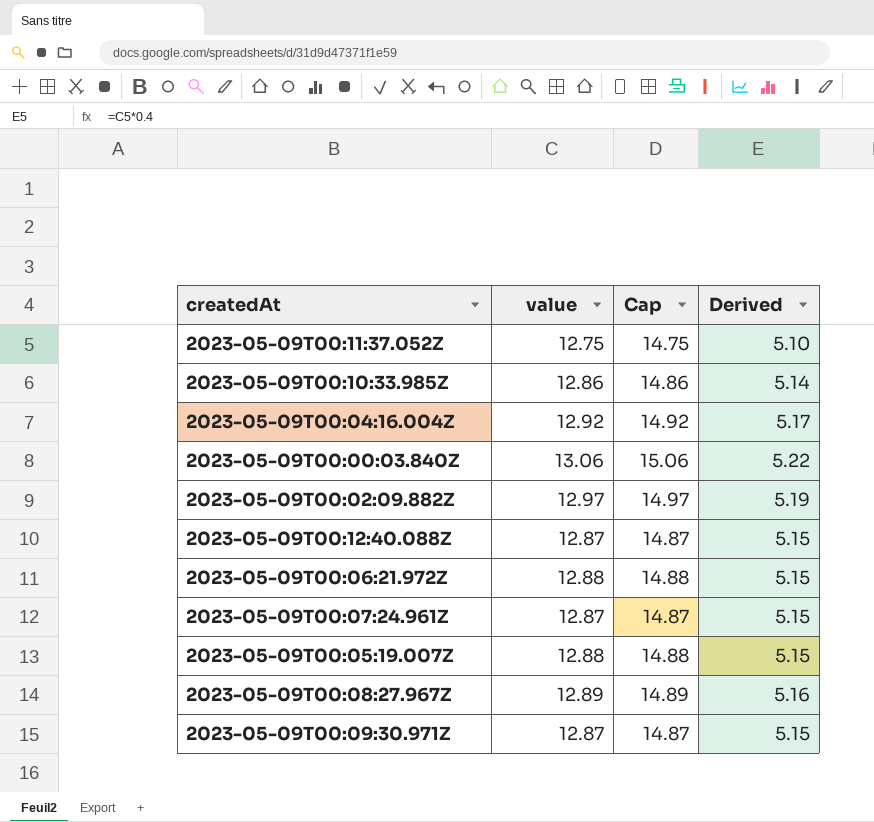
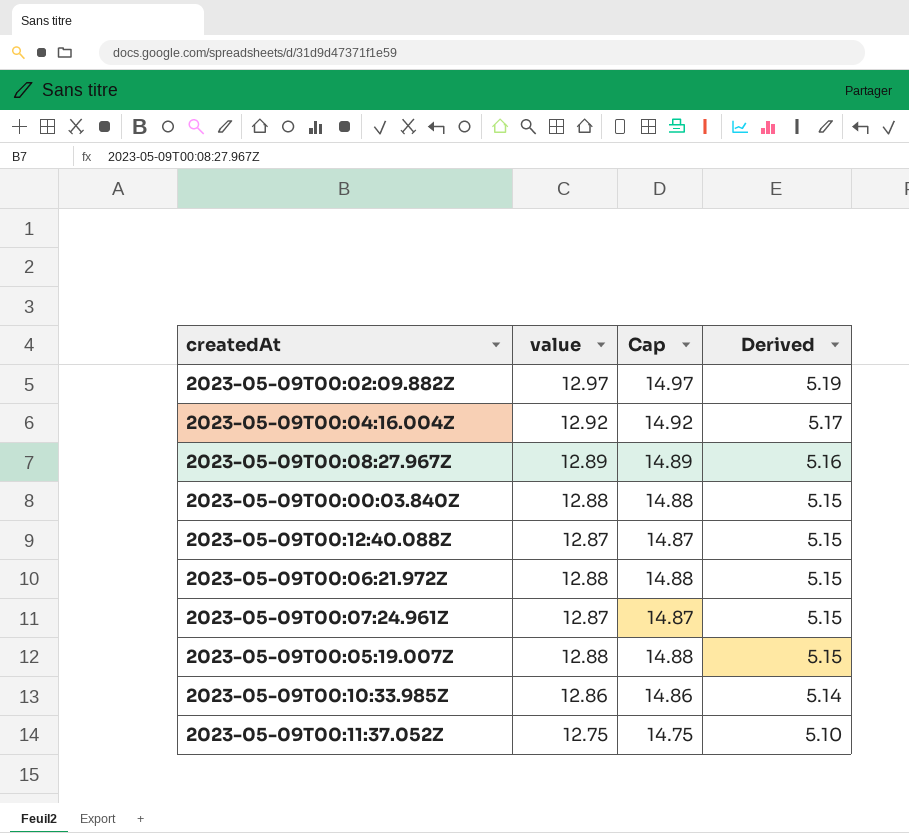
row order: none -> Derived descending
row 2023-05-09T00:09:30.971Z: 12.87 | 14.87 | 5.15 -> none
2023-05-09T00:00:03.840Z | value: 13.06 -> 12.88
2023-05-09T00:00:03.840Z | Cap: 15.06 -> 14.88
2023-05-09T00:00:03.840Z | Derived: 5.22 -> 5.15

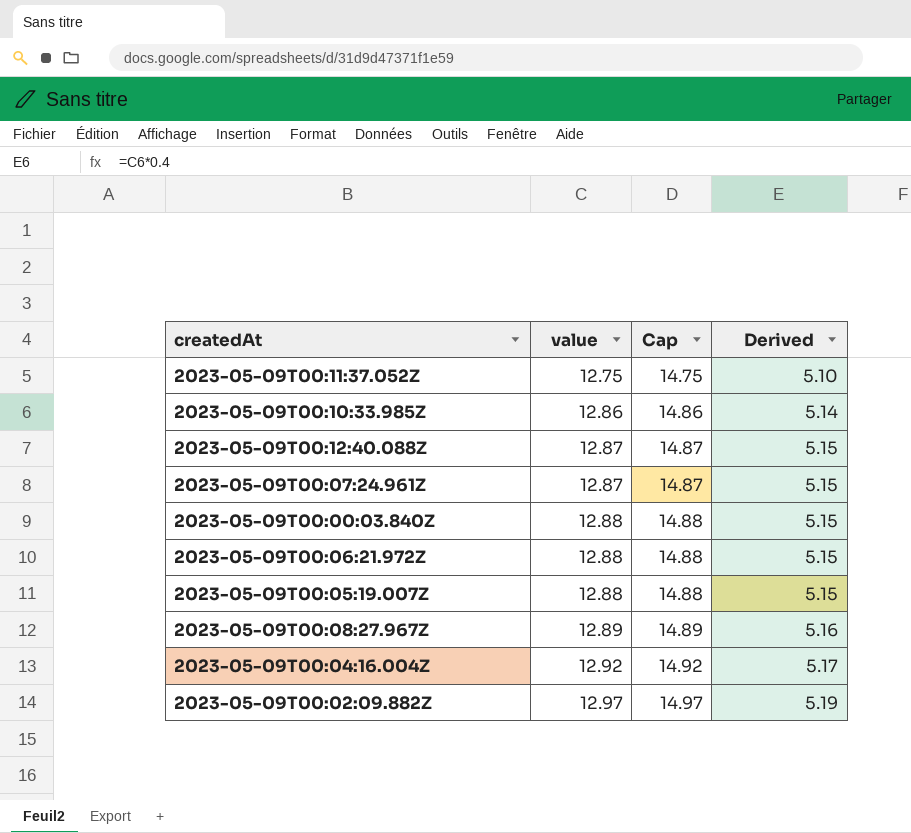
row order: Derived descending -> value ascending

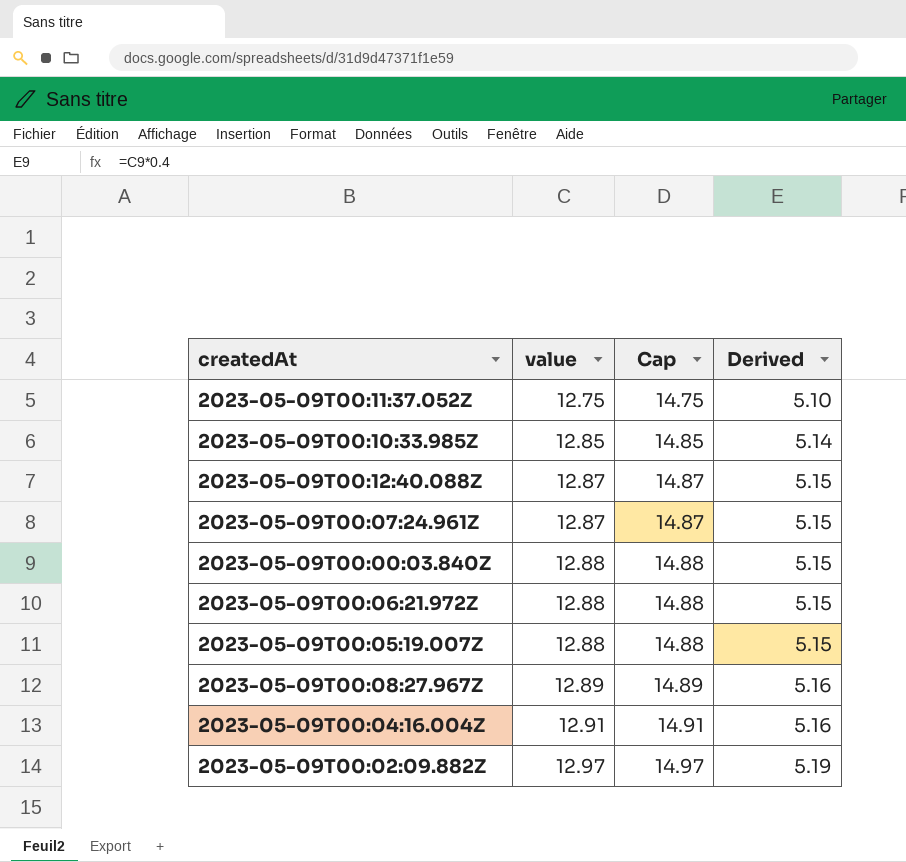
2023-05-09T00:10:33.985Z | value: 12.86 -> 12.85
2023-05-09T00:10:33.985Z | Cap: 14.86 -> 14.85
2023-05-09T00:04:16.004Z | value: 12.92 -> 12.91
2023-05-09T00:04:16.004Z | Cap: 14.92 -> 14.91
2023-05-09T00:04:16.004Z | Derived: 5.17 -> 5.16

